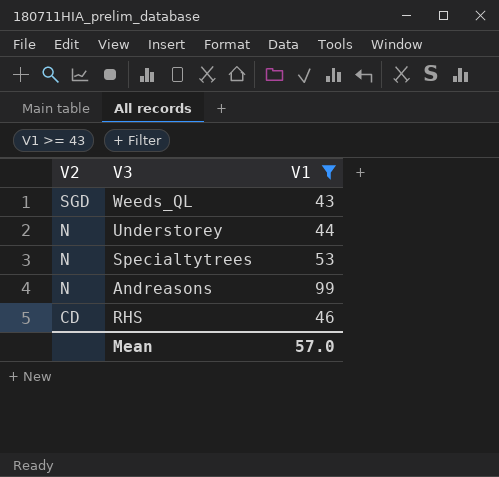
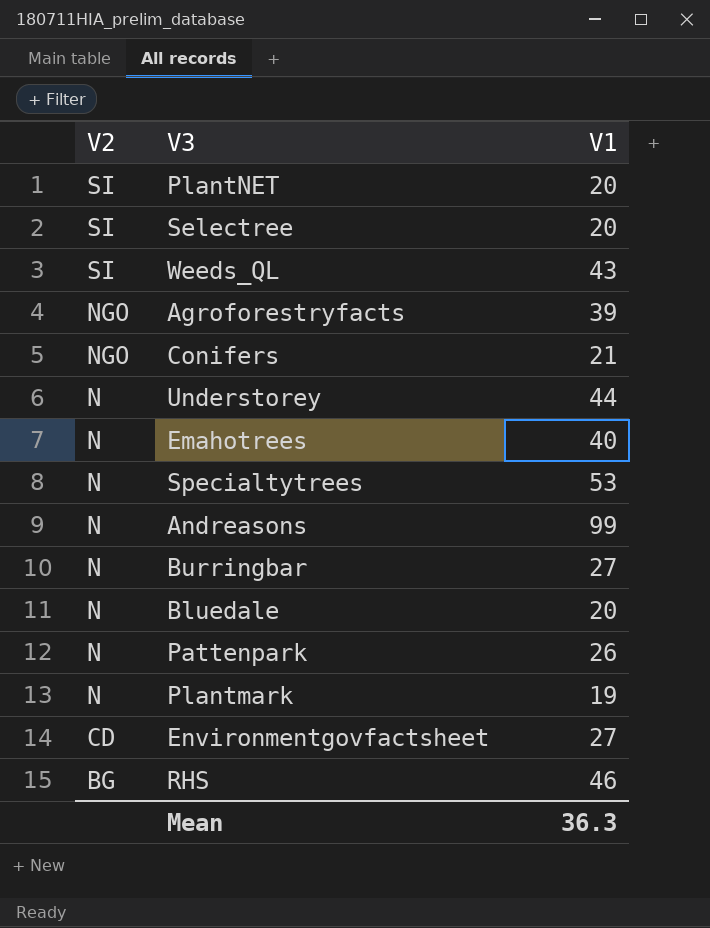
filter: V1 >= 43 -> none
Weeds_QL | V2: SGD -> SI
RHS | V2: CD -> BG
Mean | V1: 57.0 -> 36.3

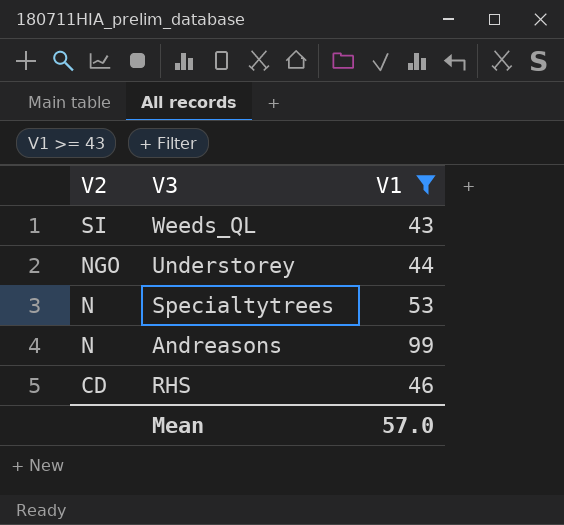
filter: none -> V1 >= 43
Understorey | V2: N -> NGO
RHS | V2: BG -> CD
Mean | V1: 36.3 -> 57.0

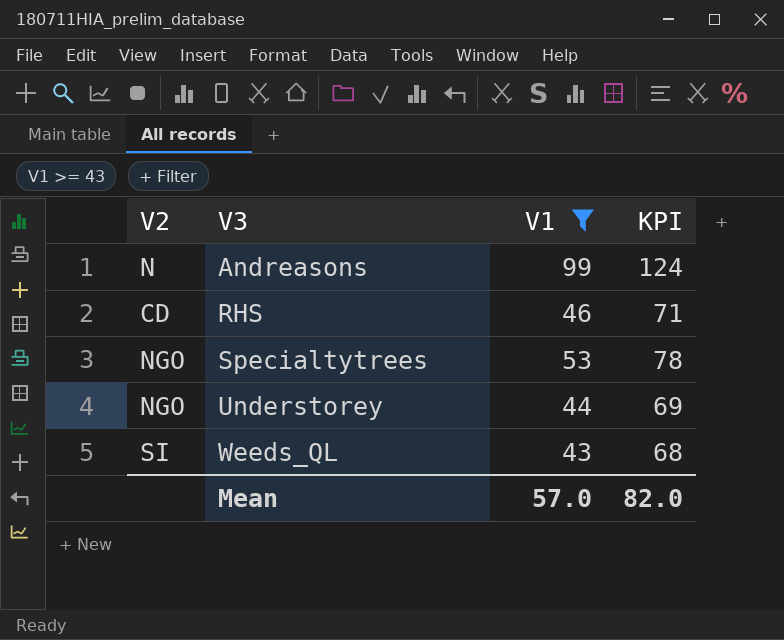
row order: V2 descending -> V3 ascending
column KPI | formula: none -> [V1] + 25
Specialtytrees | V2: N -> NGO

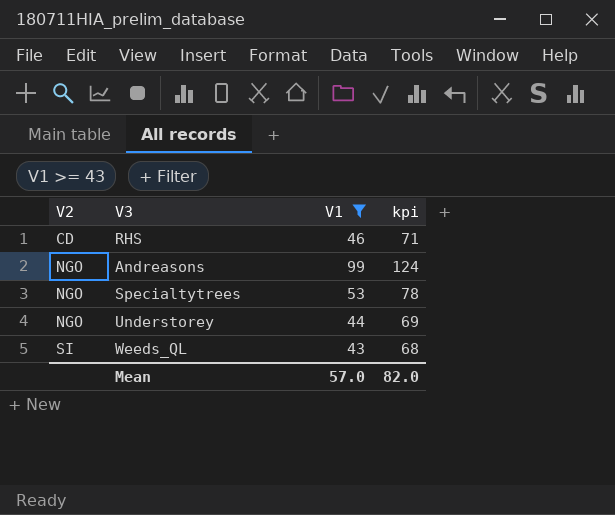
row order: V3 ascending -> V2 ascending
column name: KPI -> kpi
Andreasons | V2: N -> NGO

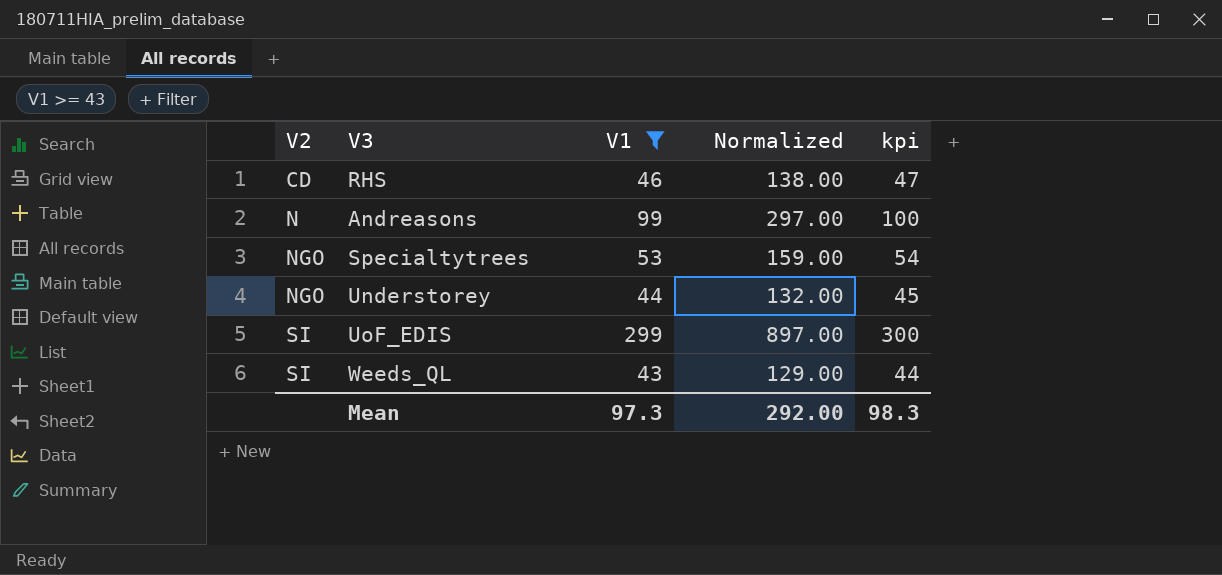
column Normalized | formula: none -> [V1] * 3
column kpi | formula: [V1] + 25 -> [V1] + 1
Andreasons | V2: NGO -> N
row UoF_EDIS: none -> SI | 299 | 897.00 | 300
Mean | V1: 57.0 -> 97.3
Mean | kpi: 82.0 -> 98.3

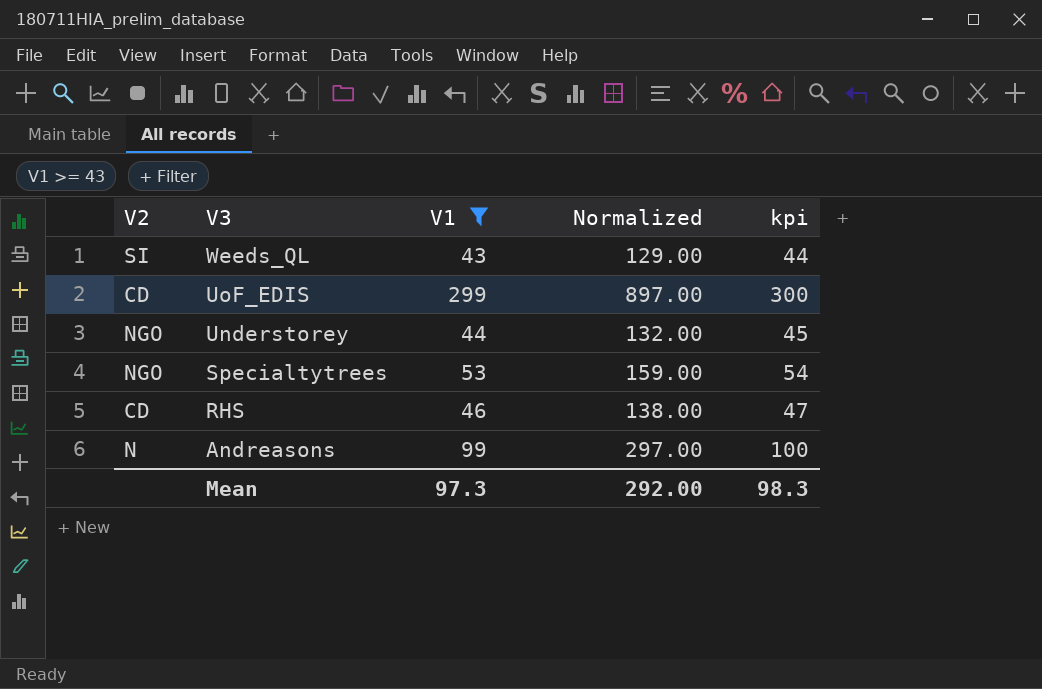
row order: V2 ascending -> V3 descending
UoF_EDIS | V2: SI -> CD

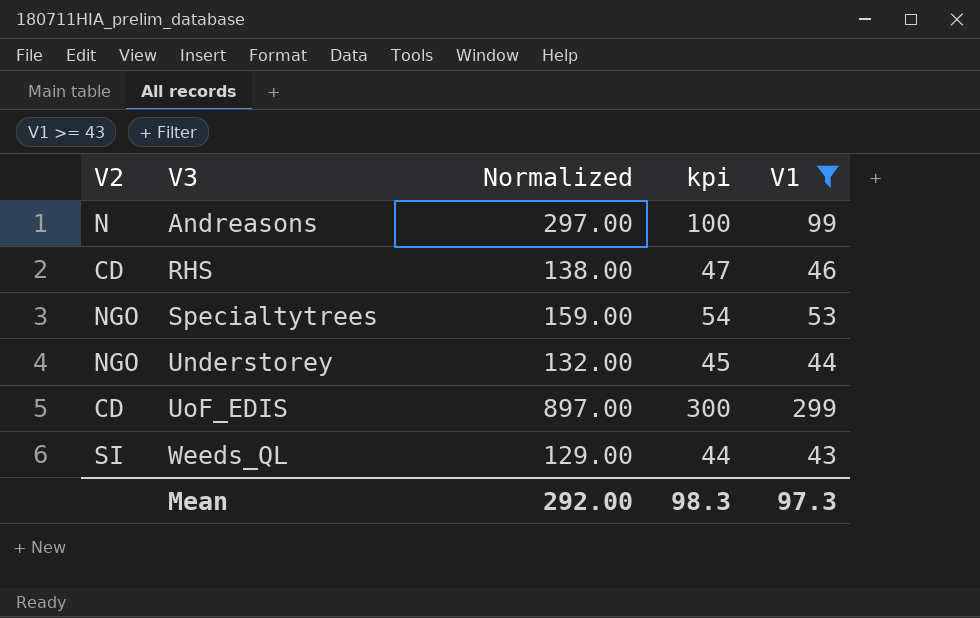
row order: V3 descending -> V3 ascending
column V1 | position: 3 -> 5

